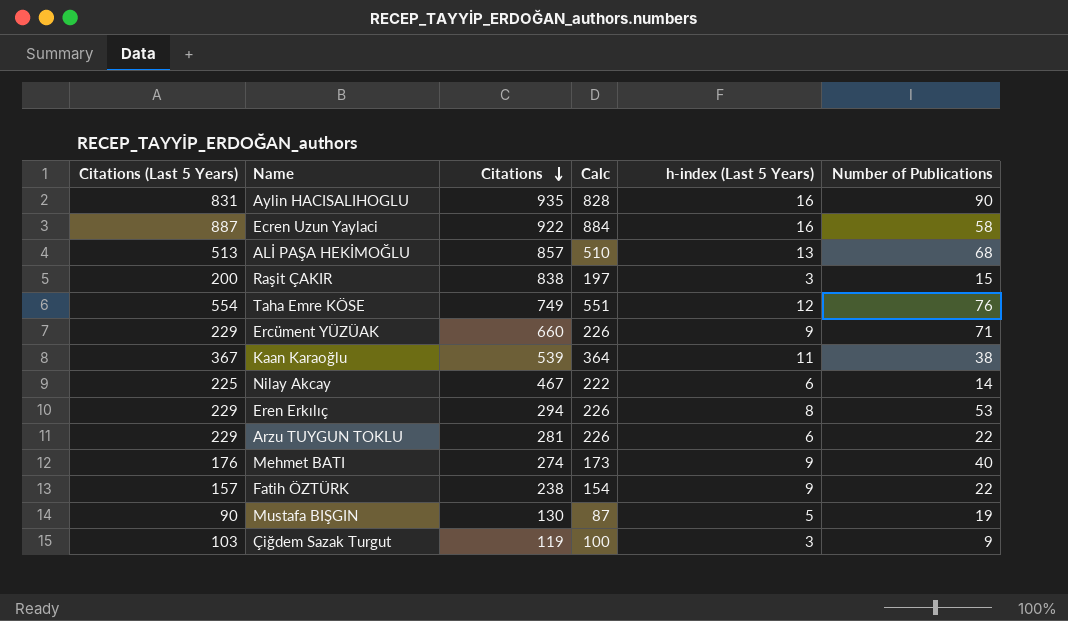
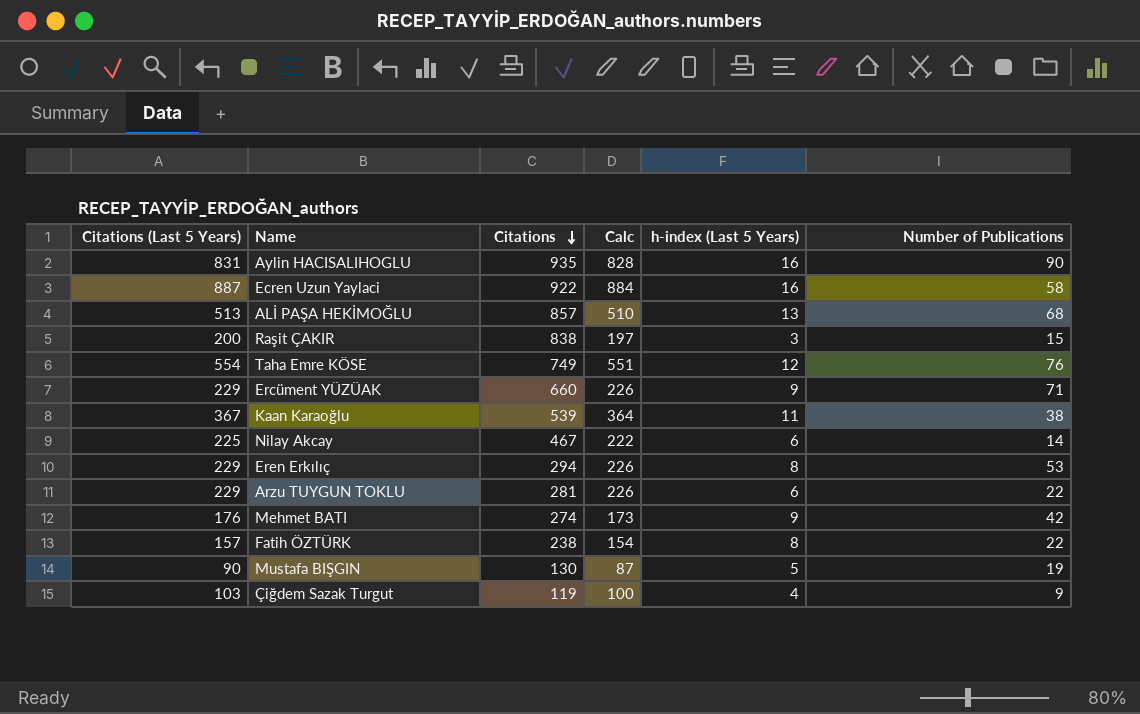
Mehmet BATI | Number of Publications: 40 -> 42
Fatih ÖZTÜRK | h-index (Last 5 Years): 9 -> 8
Çiğdem Sazak Turgut | h-index (Last 5 Years): 3 -> 4

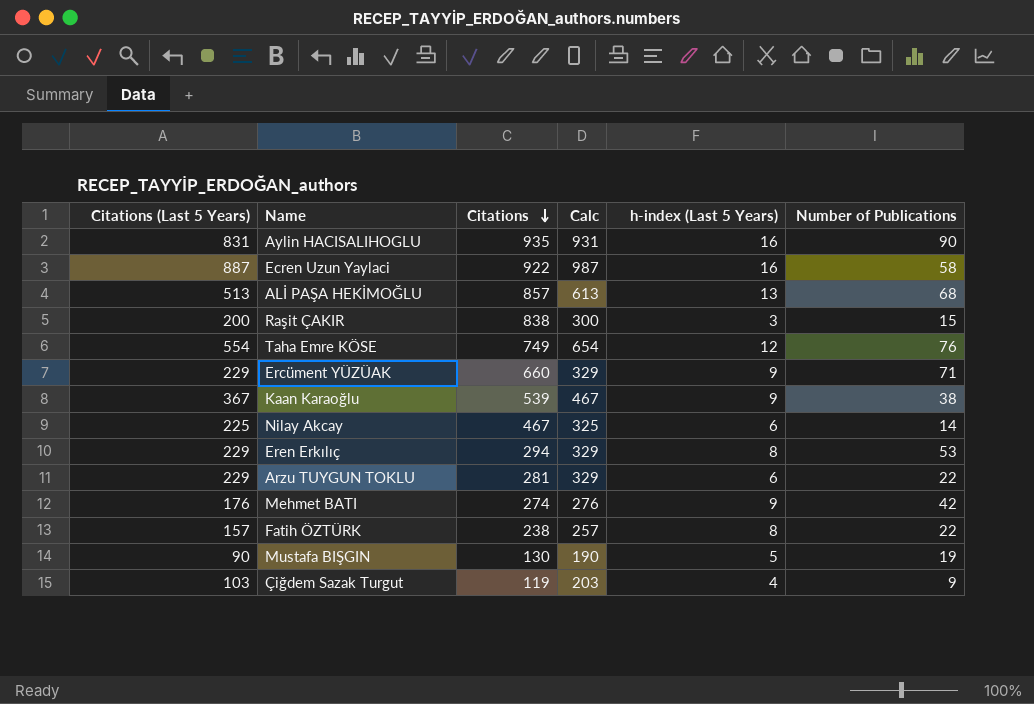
column Calc | formula: [Citations (Last 5 Years)] - 3 -> [Citations (Last 5 Years)] + 100
Kaan Karaoğlu | h-index (Last 5 Years): 11 -> 9

